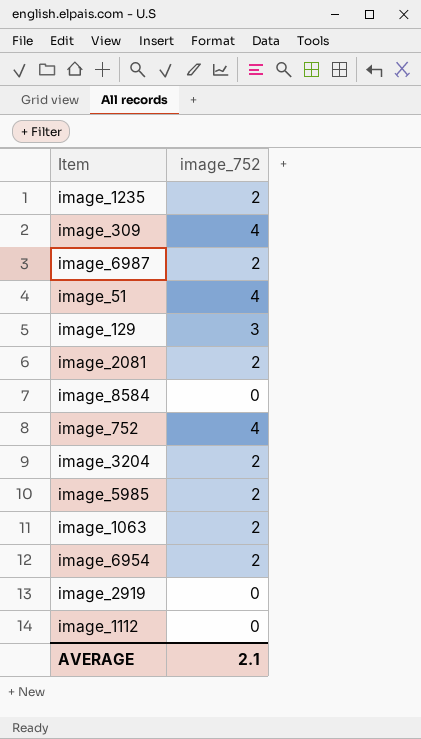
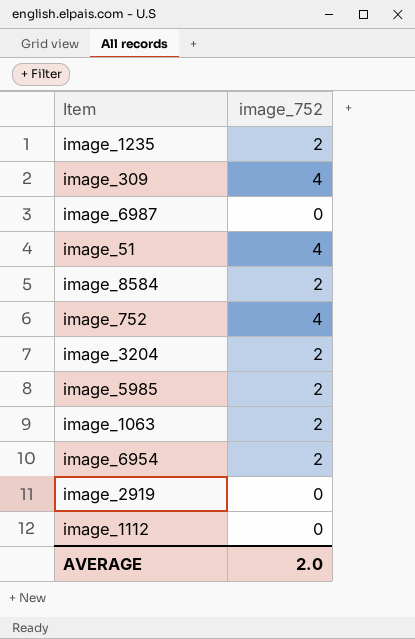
row image_129: 3 -> none
row image_2081: 2 -> none
image_6987 | image_752: 2 -> 0
image_8584 | image_752: 0 -> 2
AVERAGE | image_752: 2.1 -> 2.0

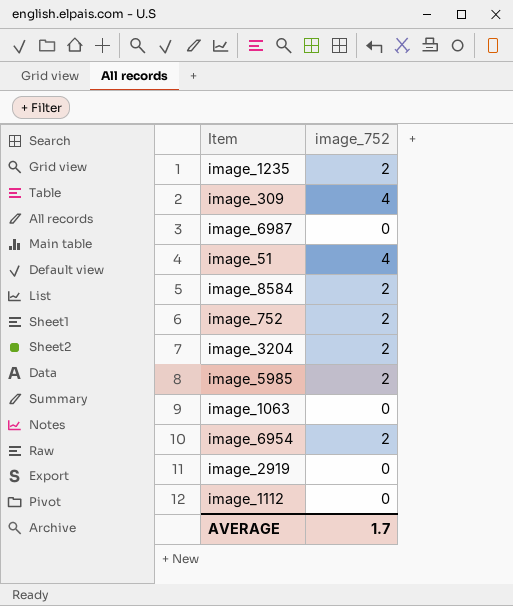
image_752 | image_752: 4 -> 2
image_1063 | image_752: 2 -> 0
AVERAGE | image_752: 2.0 -> 1.7

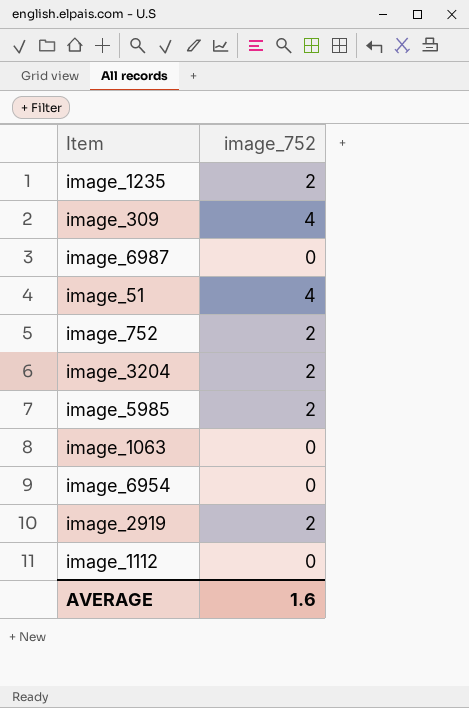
row image_8584: 2 -> none
image_6954 | image_752: 2 -> 0
image_2919 | image_752: 0 -> 2
AVERAGE | image_752: 1.7 -> 1.6

